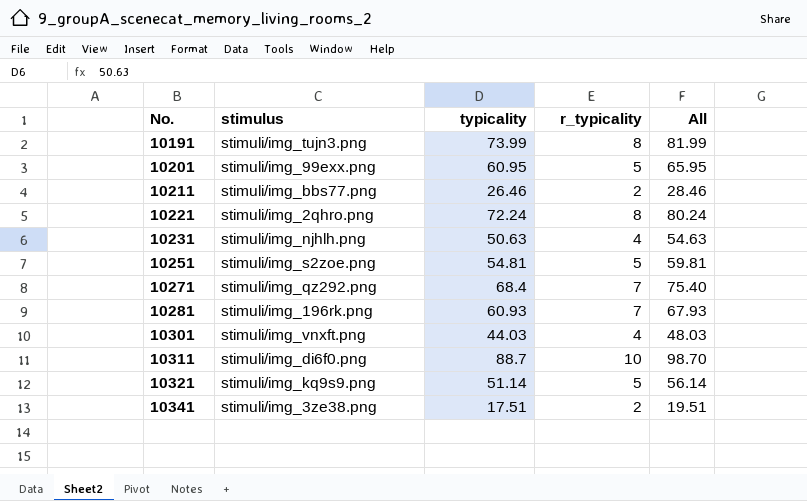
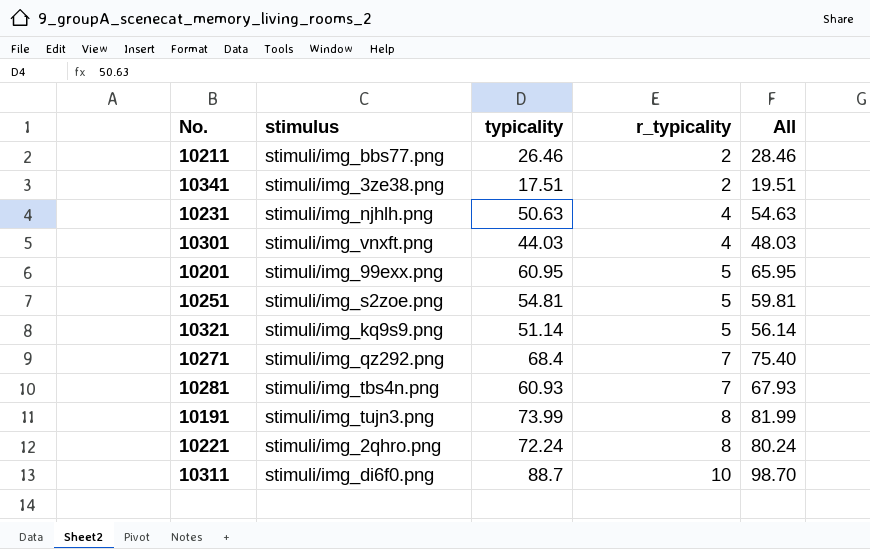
row order: No. ascending -> r_typicality ascending
10281 | stimulus: stimuli/img_196rk.png -> stimuli/img_tbs4n.png

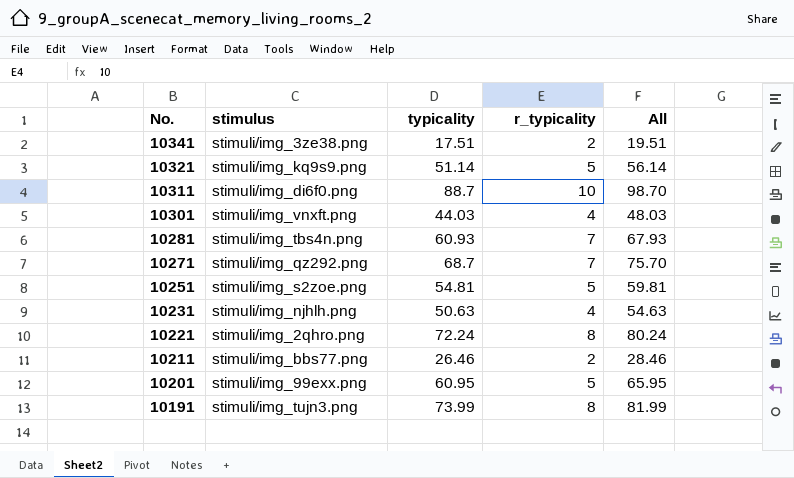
row order: r_typicality ascending -> No. descending
10271 | typicality: 68.4 -> 68.7
10271 | All: 75.40 -> 75.70

